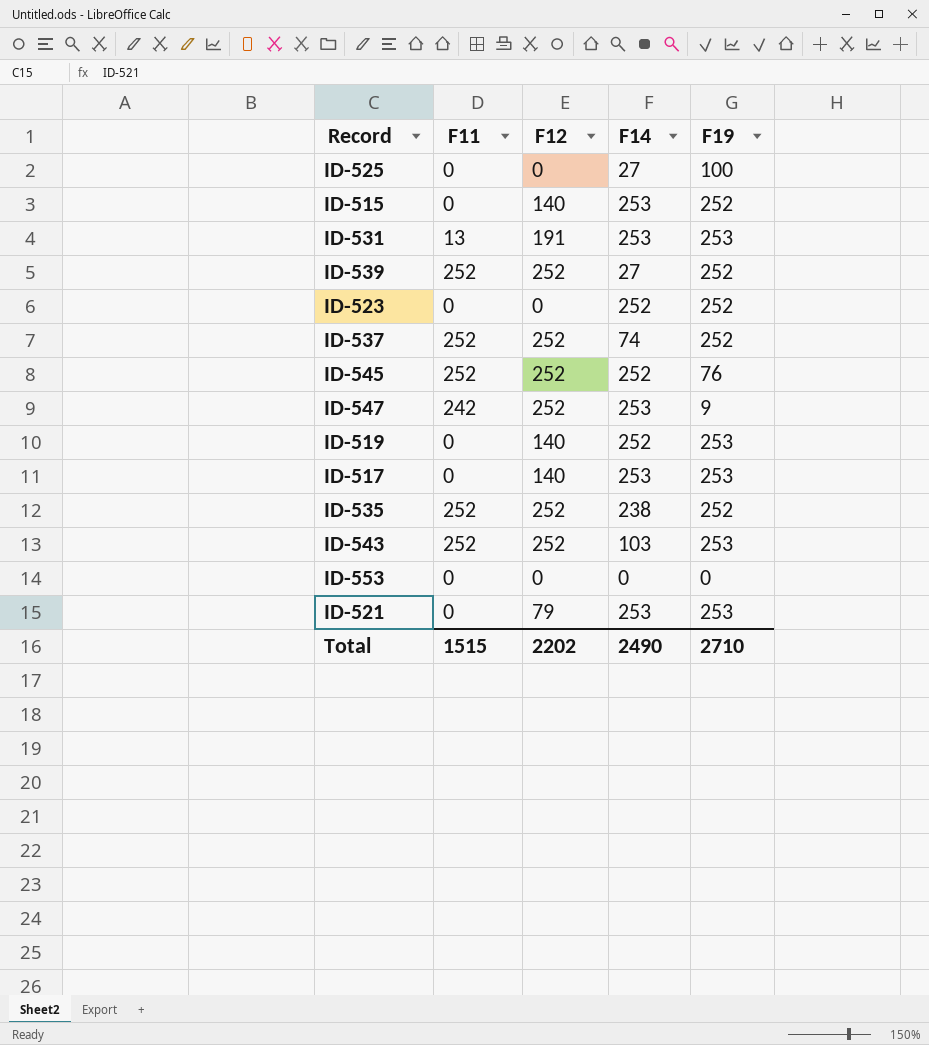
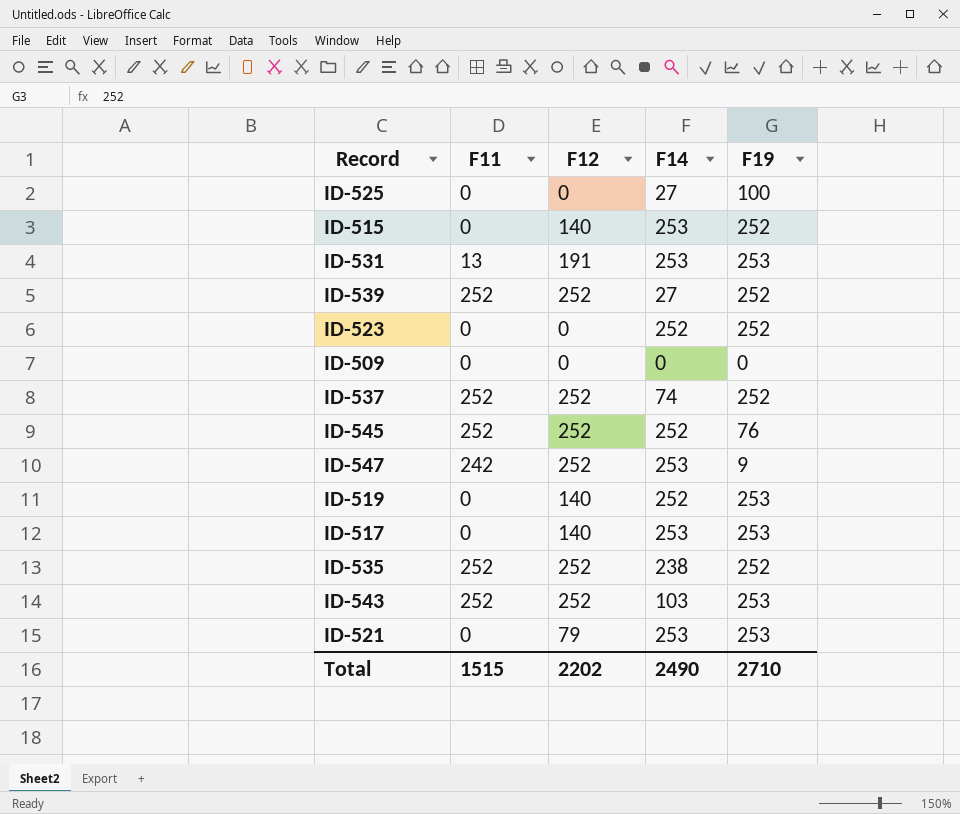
row ID-553: 0 | 0 | 0 | 0 -> none
row ID-509: none -> 0 | 0 | 0 | 0

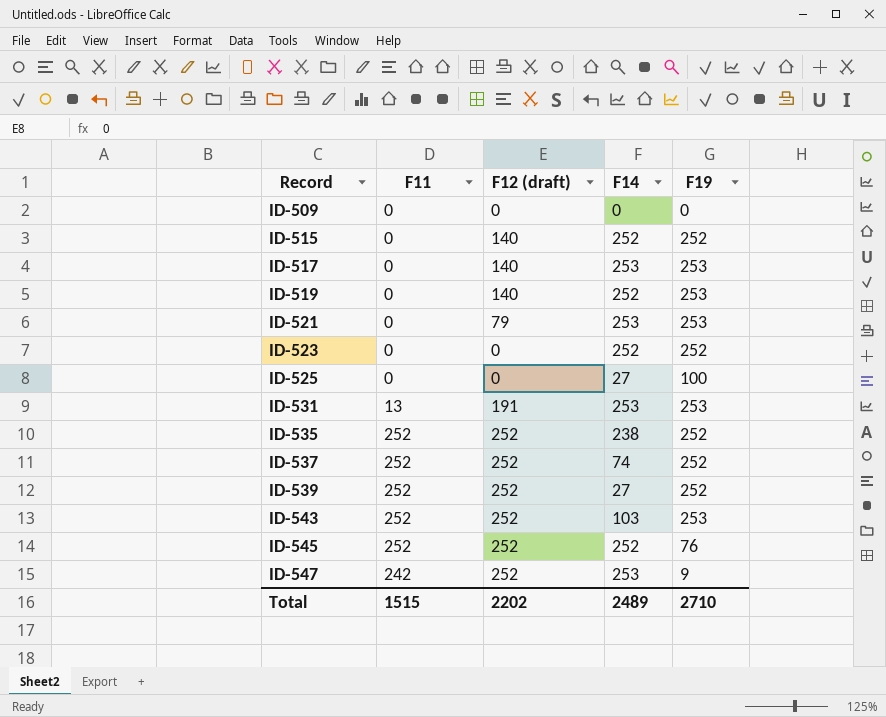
row order: none -> Record ascending
column name: F12 -> F12 (draft)
ID-515 | F14: 253 -> 252
Total | F14: 2490 -> 2489

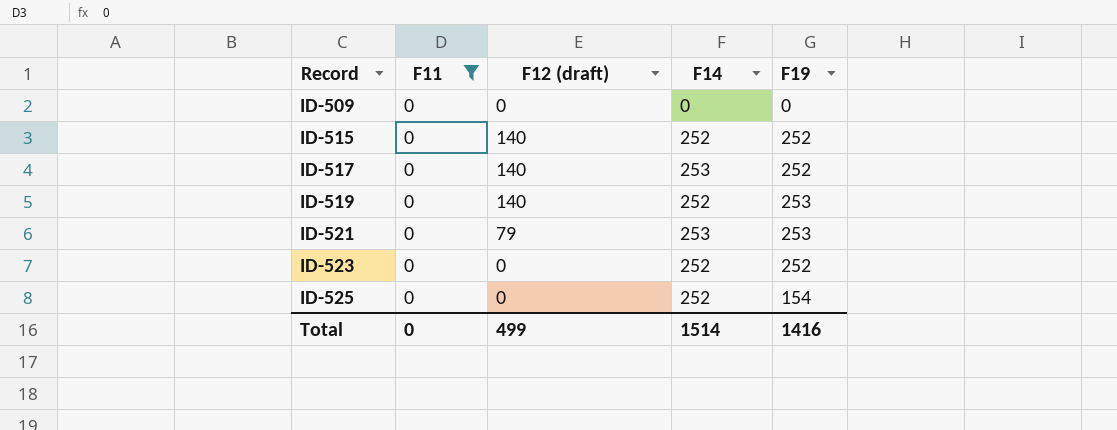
filter: none -> F11 = 0
ID-517 | F19: 253 -> 252
ID-525 | F14: 27 -> 252
ID-525 | F19: 100 -> 154
Total | F11: 1515 -> 0
Total | F12 (draft): 2202 -> 499
Total | F14: 2489 -> 1514
Total | F19: 2710 -> 1416

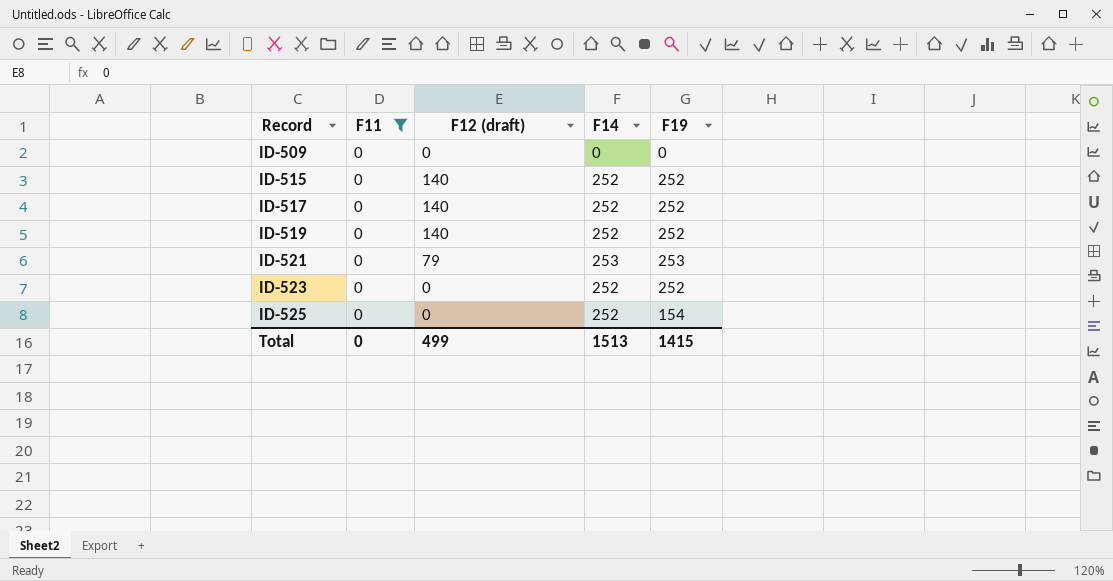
ID-517 | F14: 253 -> 252
ID-519 | F19: 253 -> 252
Total | F14: 1514 -> 1513
Total | F19: 1416 -> 1415

